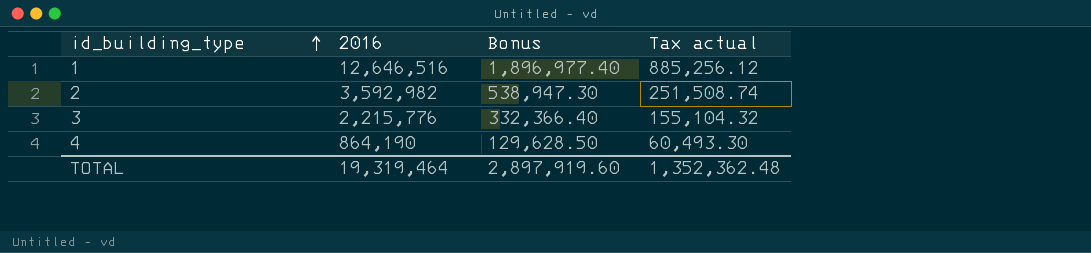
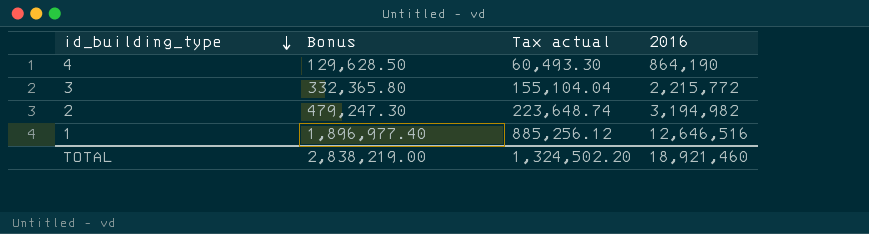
row order: id_building_type ascending -> id_building_type descending
column 2016 | position: 2 -> 4
3 | Bonus: 332,366.40 -> 332,365.80
3 | Tax actual: 155,104.32 -> 155,104.04
3 | 2016: 2,215,776 -> 2,215,772
2 | Bonus: 538,947.30 -> 479,247.30
2 | Tax actual: 251,508.74 -> 223,648.74
2 | 2016: 3,592,982 -> 3,194,982
TOTAL | Bonus: 2,897,919.60 -> 2,838,219.00
TOTAL | Tax actual: 1,352,362.48 -> 1,324,502.20
TOTAL | 2016: 19,319,464 -> 18,921,460

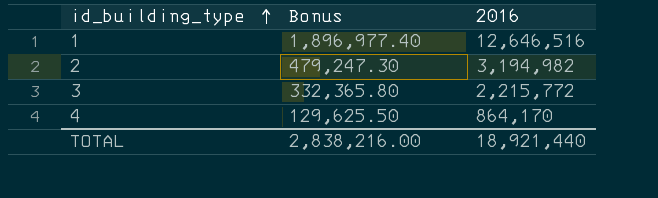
row order: id_building_type descending -> id_building_type ascending
column Tax actual | formula: [2016] * 0.07 -> none
4 | Bonus: 129,628.50 -> 129,625.50
4 | 2016: 864,190 -> 864,170
TOTAL | Bonus: 2,838,219.00 -> 2,838,216.00
TOTAL | 2016: 18,921,460 -> 18,921,440

